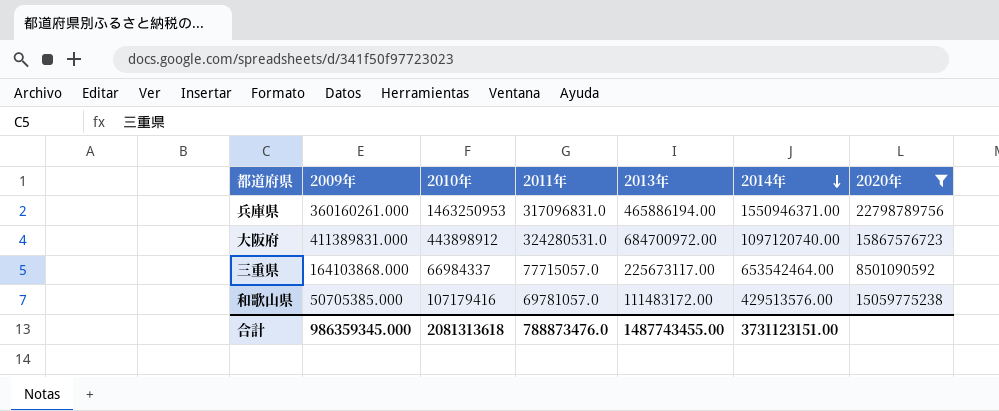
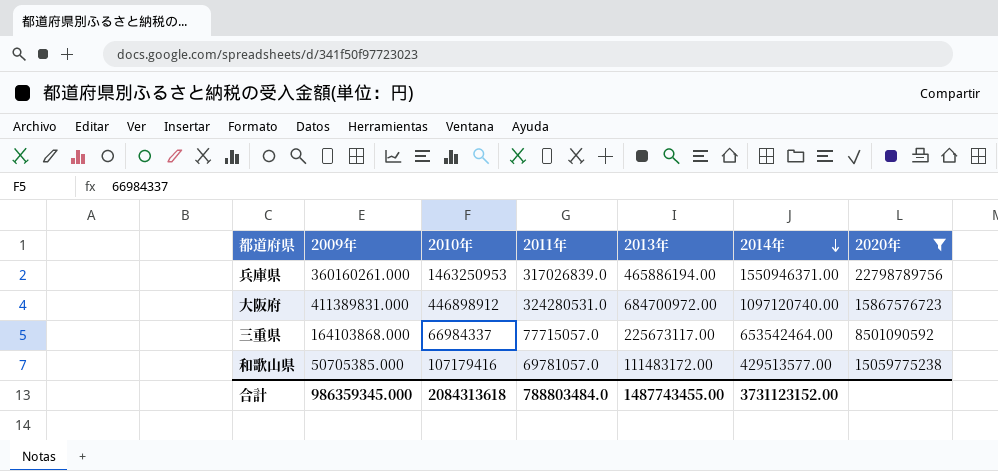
兵庫県 | 2011年: 317096831.0 -> 317026839.0
大阪府 | 2010年: 443898912 -> 446898912
和歌山県 | 2014年: 429513576.00 -> 429513577.00
合計 | 2010年: 2081313618 -> 2084313618
合計 | 2011年: 788873476.0 -> 788803484.0
合計 | 2014年: 3731123151.00 -> 3731123152.00

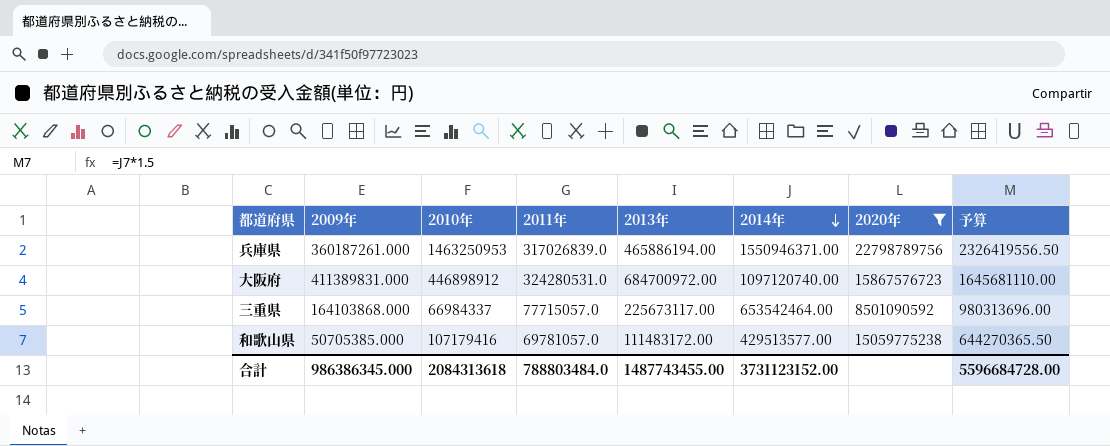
column 予算 | formula: none -> [2014年] * 1.5
兵庫県 | 2009年: 360160261.000 -> 360187261.000
合計 | 2009年: 986359345.000 -> 986386345.000

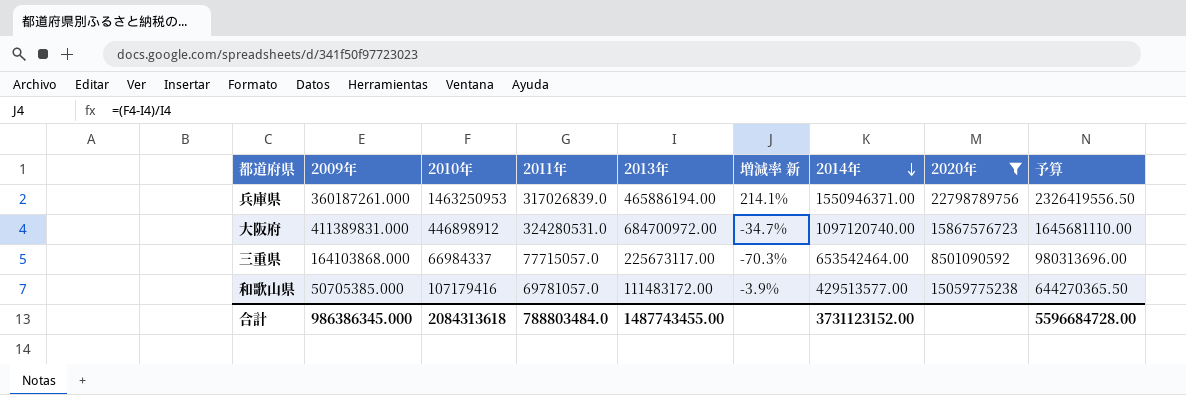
column 増減率 新 | formula: none -> ([2010年] - [2013年]) / [2013年]

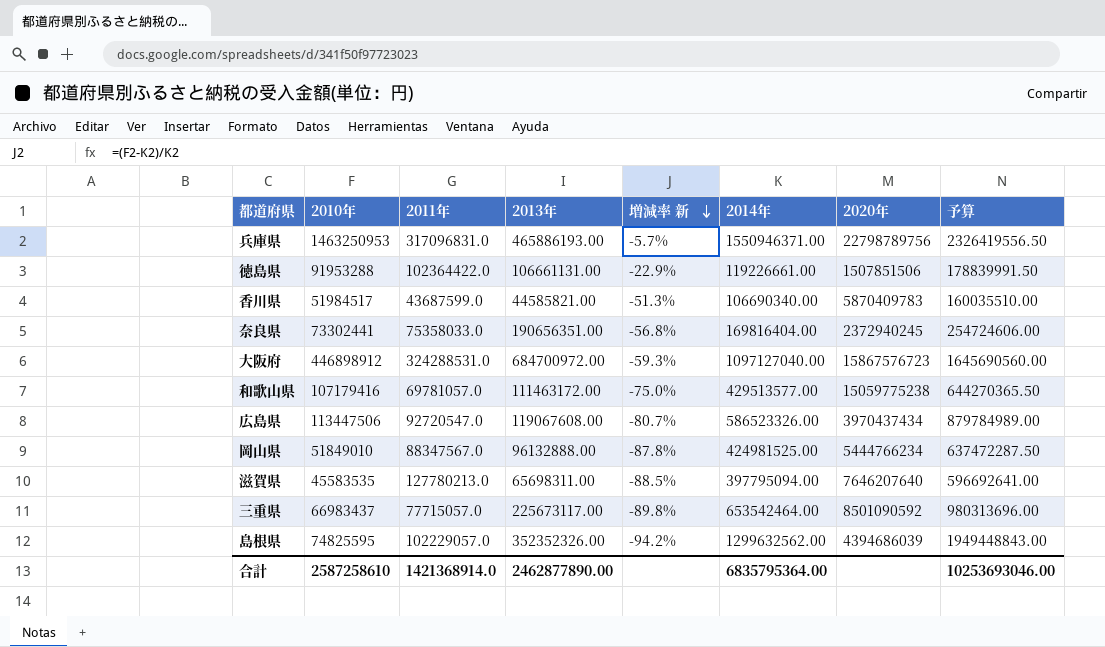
filter: 2020年 >= 8501090592 -> none
row order: 2014年 descending -> 増減率 新 descending
column 2009年 | position: 2 -> none
column 増減率 新 | formula: ([2010年] - [2013年]) / [2013年] -> ([2010年] - [2014年]) / [2014年]
兵庫県 | 2011年: 317026839.0 -> 317096831.0
兵庫県 | 2013年: 465886194.00 -> 465886193.00
大阪府 | 2011年: 324280531.0 -> 324288531.0
大阪府 | 2014年: 1097120740.00 -> 1097127040.00
大阪府 | 予算: 1645681110.00 -> 1645690560.00
和歌山県 | 2013年: 111483172.00 -> 111463172.00
三重県 | 2010年: 66984337 -> 66983437
合計 | 2010年: 2084313618 -> 2587258610
合計 | 2011年: 788803484.0 -> 1421368914.0
合計 | 2013年: 1487743455.00 -> 2462877890.00
合計 | 2014年: 3731123152.00 -> 6835795364.00
合計 | 予算: 5596684728.00 -> 10253693046.00

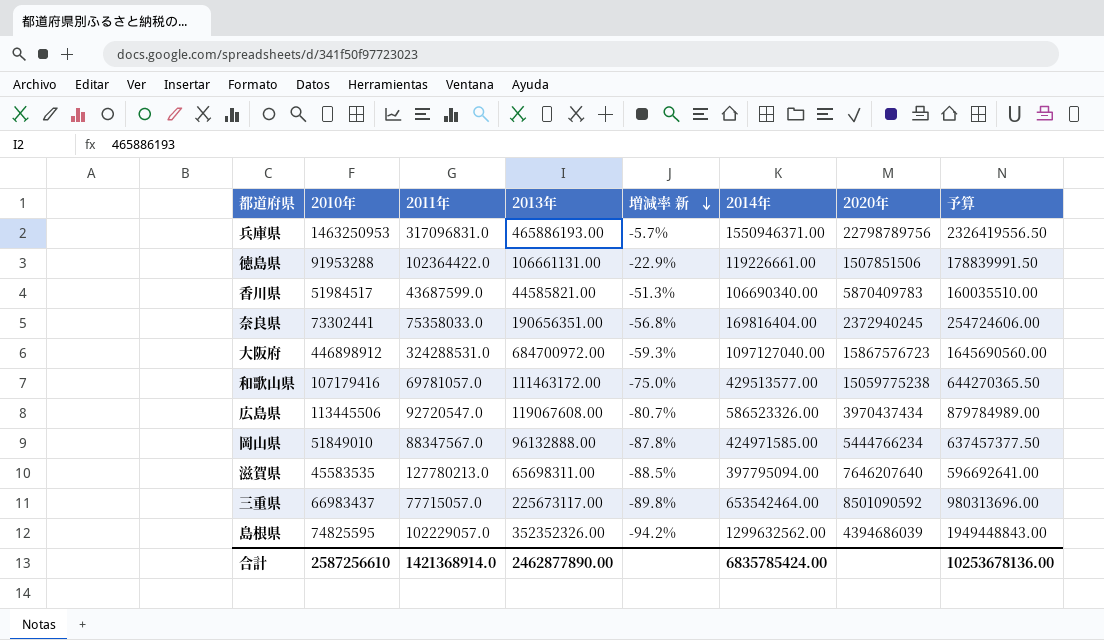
広島県 | 2010年: 113447506 -> 113445506
岡山県 | 2014年: 424981525.00 -> 424971585.00
岡山県 | 予算: 637472287.50 -> 637457377.50
合計 | 2010年: 2587258610 -> 2587256610
合計 | 2014年: 6835795364.00 -> 6835785424.00
合計 | 予算: 10253693046.00 -> 10253678136.00

